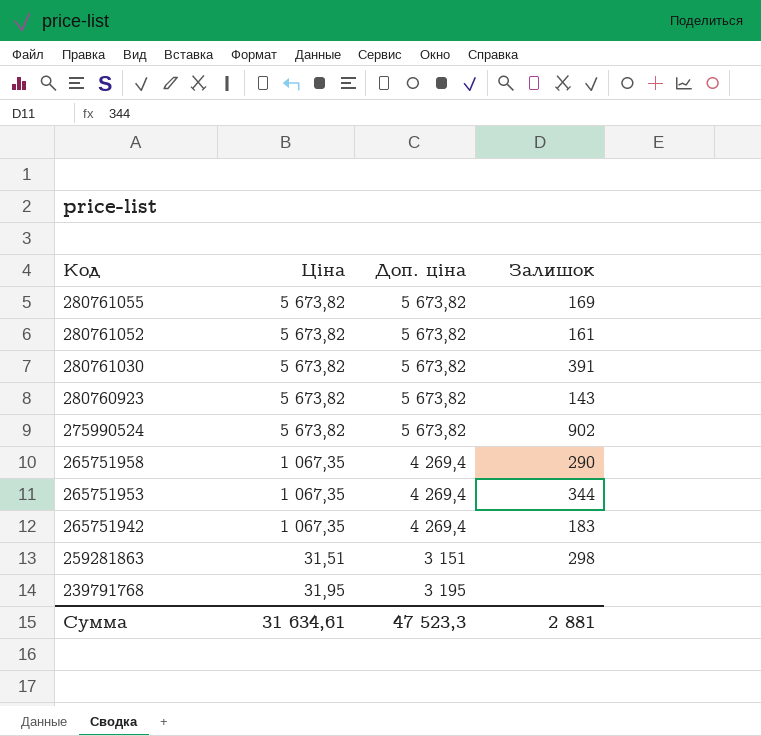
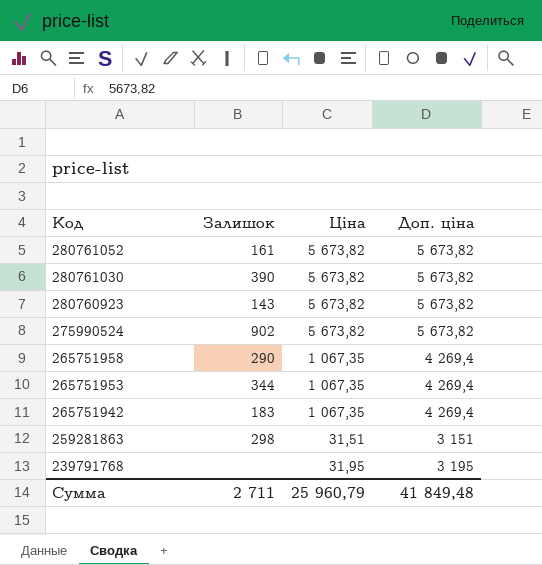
column Залишок | position: 4 -> 2
row 280761055: 5 673,82 | 5 673,82 | 169 -> none
280761030 | Залишок: 391 -> 390
Сумма | Залишок: 2 881 -> 2 711
Сумма | Ціна: 31 634,61 -> 25 960,79
Сумма | Доп. ціна: 47 523,3 -> 41 849,48

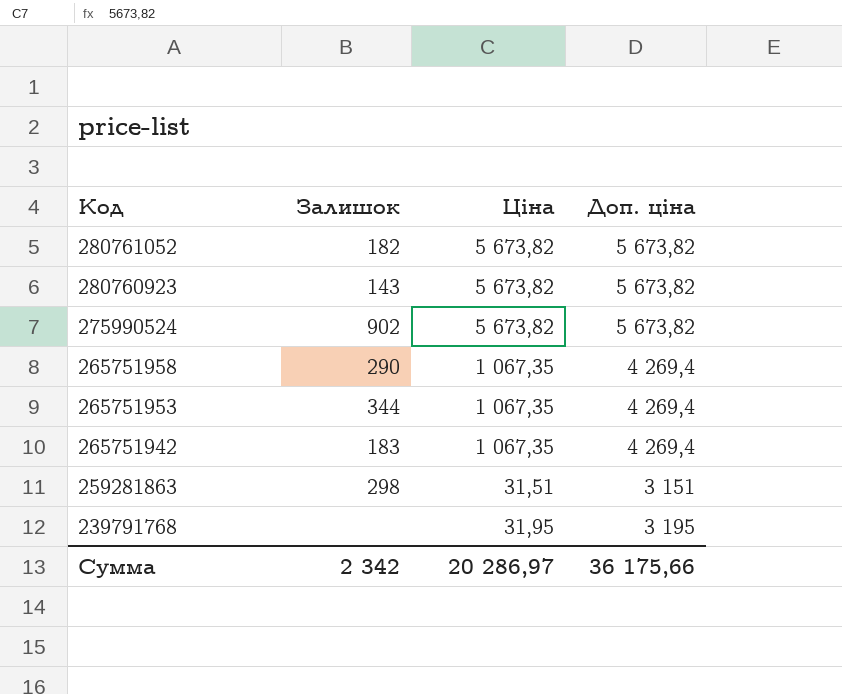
row 280761030: 390 | 5 673,82 | 5 673,82 -> none
280761052 | Залишок: 161 -> 182
Сумма | Залишок: 2 711 -> 2 342
Сумма | Ціна: 25 960,79 -> 20 286,97
Сумма | Доп. ціна: 41 849,48 -> 36 175,66

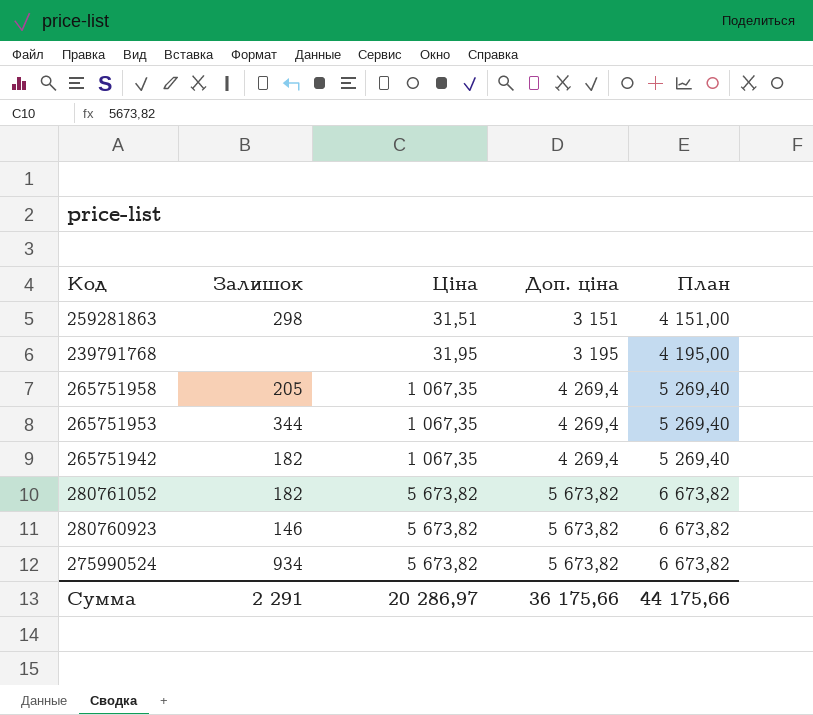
row order: Код descending -> Ціна ascending
column План | formula: none -> [Доп. ціна] + 1000
265751958 | Залишок: 290 -> 205
265751942 | Залишок: 183 -> 182
280760923 | Залишок: 143 -> 146
275990524 | Залишок: 902 -> 934
Сумма | Залишок: 2 342 -> 2 291

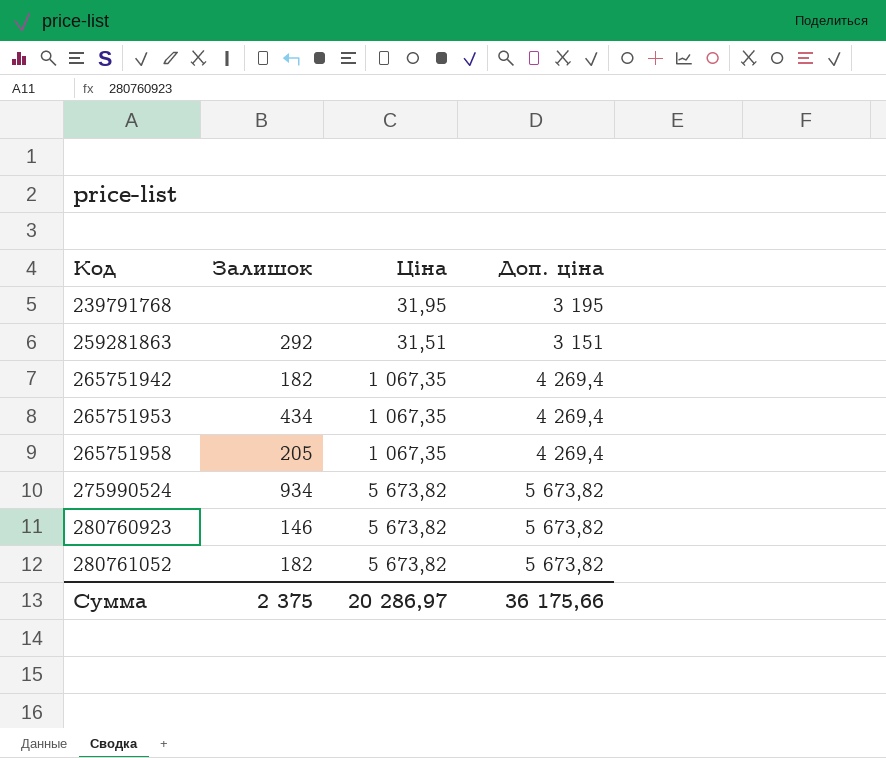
row order: Ціна ascending -> Код ascending
column План | formula: [Доп. ціна] + 1000 -> none
259281863 | Залишок: 298 -> 292
265751953 | Залишок: 344 -> 434
Сумма | Залишок: 2 291 -> 2 375

